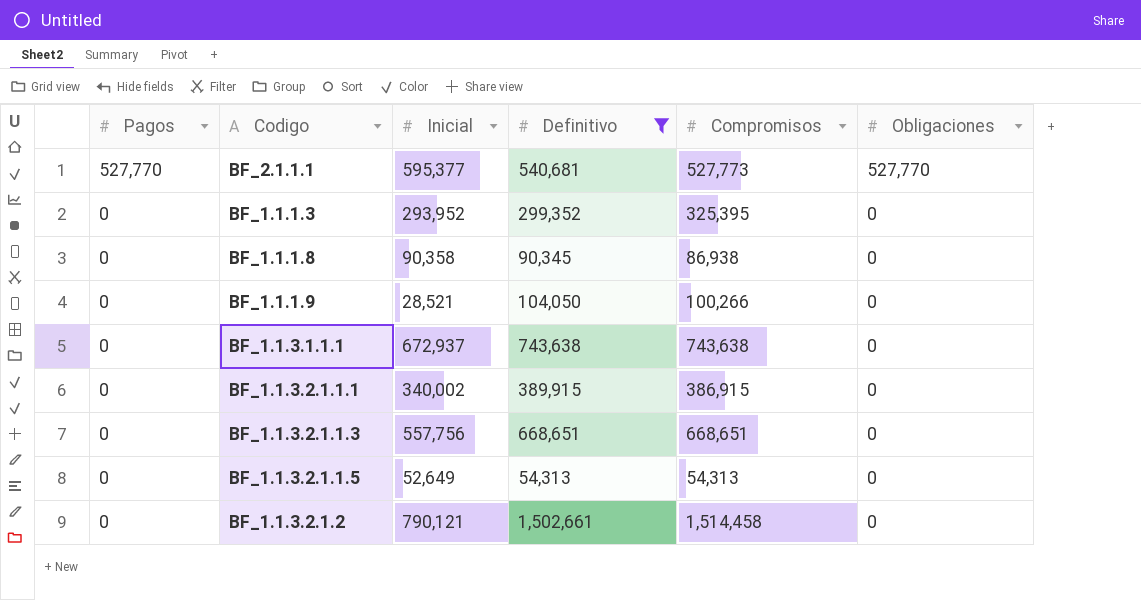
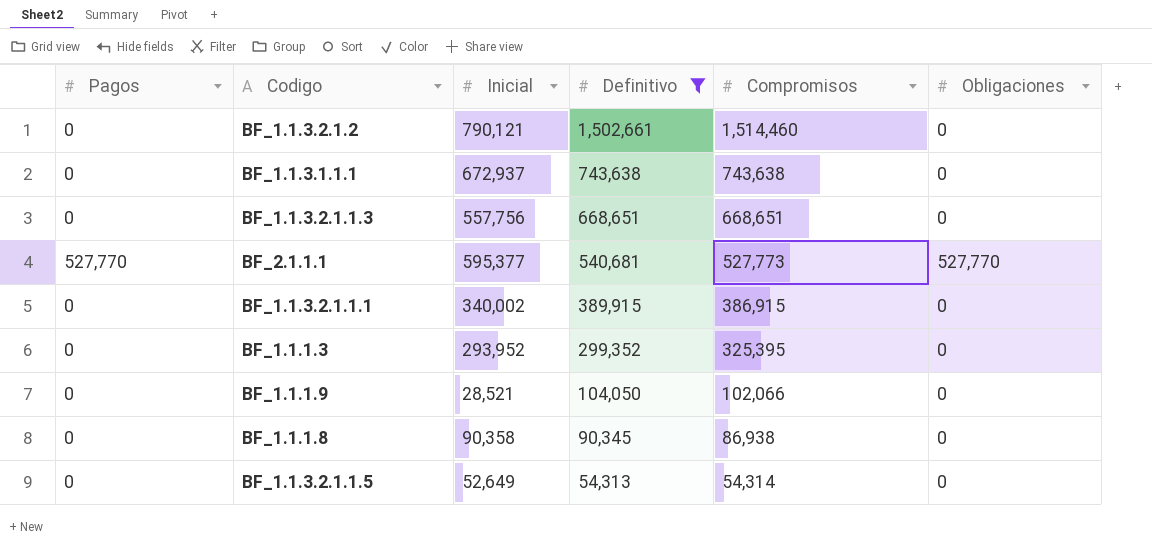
row order: Pagos descending -> Definitivo descending
BF_1.1.3.2.1.2 | Compromisos: 1,514,458 -> 1,514,460
BF_1.1.1.9 | Compromisos: 100,266 -> 102,066
BF_1.1.3.2.1.1.5 | Compromisos: 54,313 -> 54,314

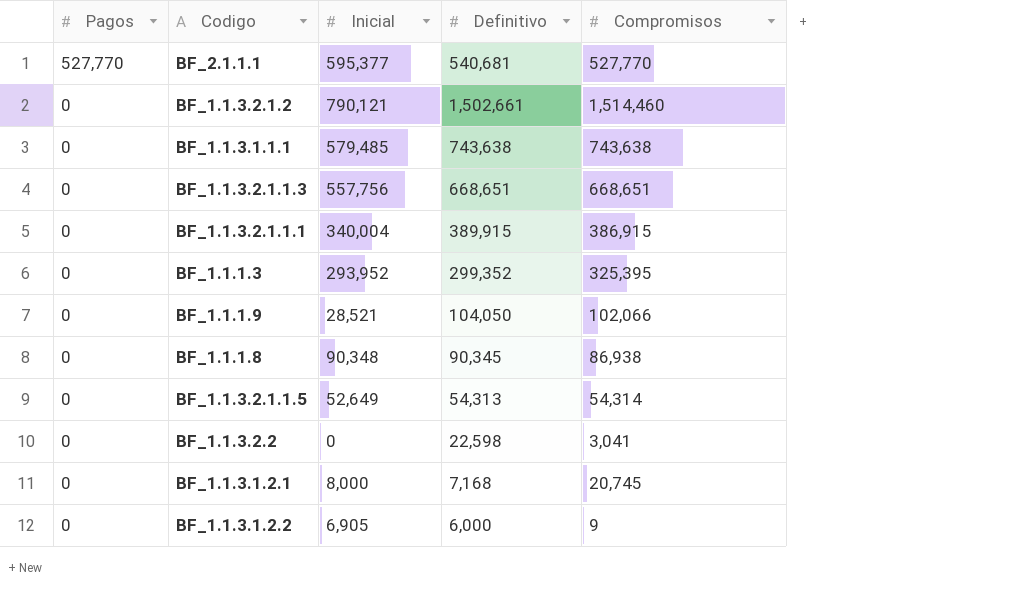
filter: Definitivo >= 54,313 -> none
row order: Definitivo descending -> Pagos descending
column Obligaciones | position: 6 -> none
BF_2.1.1.1 | Compromisos: 527,773 -> 527,770
BF_1.1.3.1.1.1 | Inicial: 672,937 -> 579,485
BF_1.1.3.2.1.1.1 | Inicial: 340,002 -> 340,004
BF_1.1.1.8 | Inicial: 90,358 -> 90,348

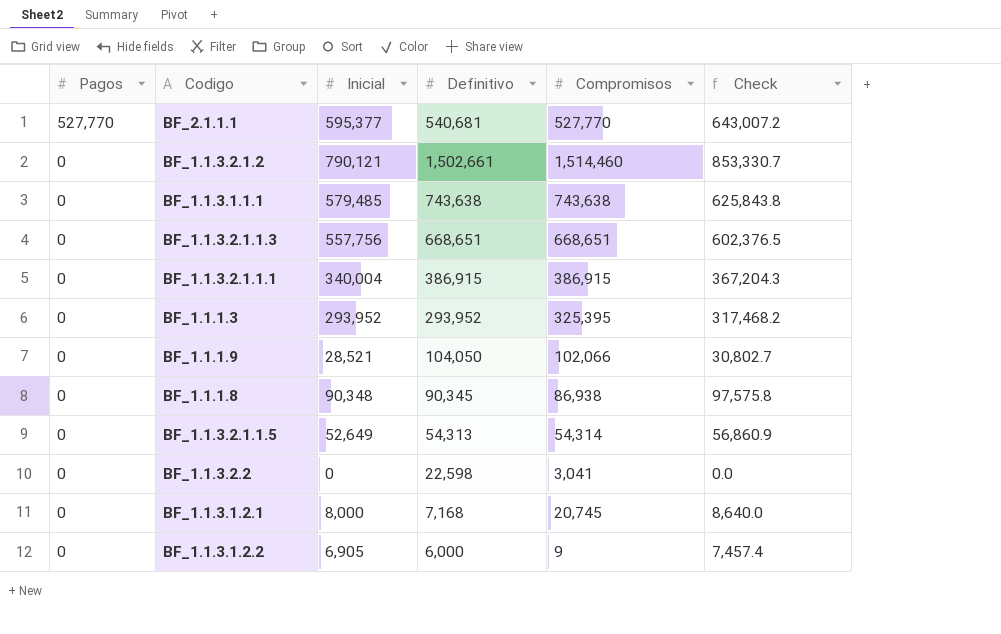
column Check | formula: none -> [Inicial] * 1.08
BF_1.1.3.2.1.1.1 | Definitivo: 389,915 -> 386,915
BF_1.1.1.3 | Definitivo: 299,352 -> 293,952

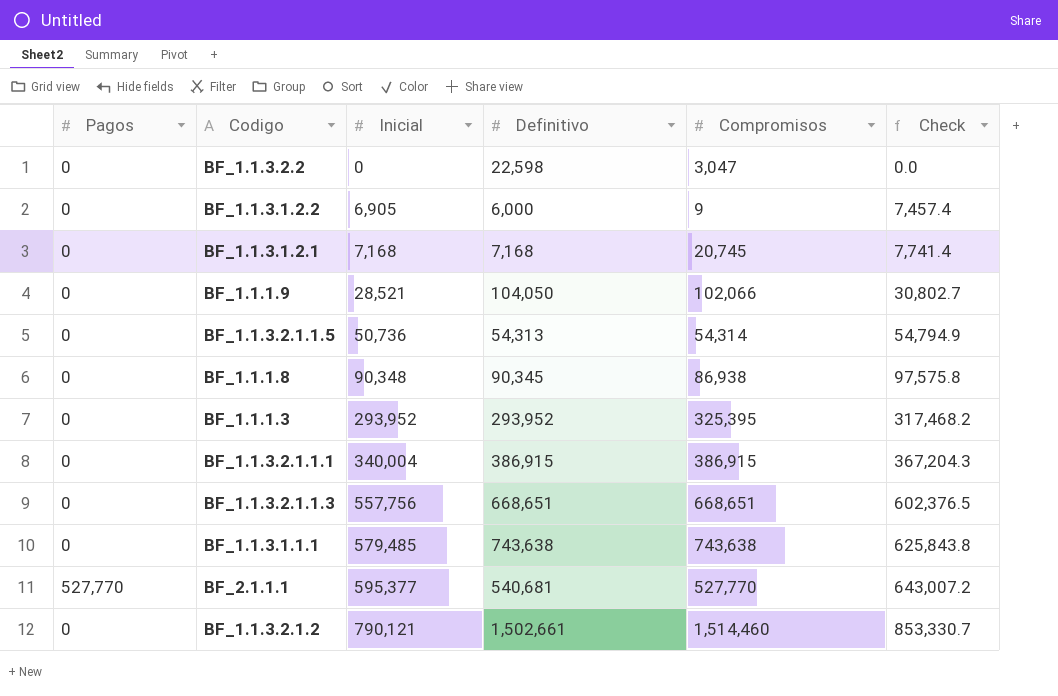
row order: Pagos descending -> Inicial ascending
BF_1.1.3.2.2 | Compromisos: 3,041 -> 3,047
BF_1.1.3.1.2.1 | Inicial: 8,000 -> 7,168
BF_1.1.3.1.2.1 | Check: 8,640.0 -> 7,741.4
BF_1.1.3.2.1.1.5 | Inicial: 52,649 -> 50,736
BF_1.1.3.2.1.1.5 | Check: 56,860.9 -> 54,794.9

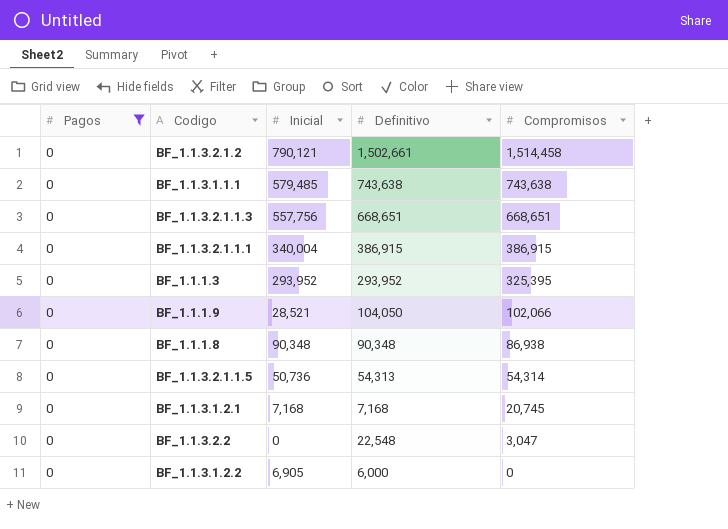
filter: none -> Pagos = 0
row order: Inicial ascending -> Compromisos descending
column Check | formula: [Inicial] * 1.08 -> none
BF_1.1.3.2.1.2 | Compromisos: 1,514,460 -> 1,514,458
BF_1.1.1.8 | Definitivo: 90,345 -> 90,348
BF_1.1.3.2.2 | Definitivo: 22,598 -> 22,548
BF_1.1.3.1.2.2 | Compromisos: 9 -> 0

